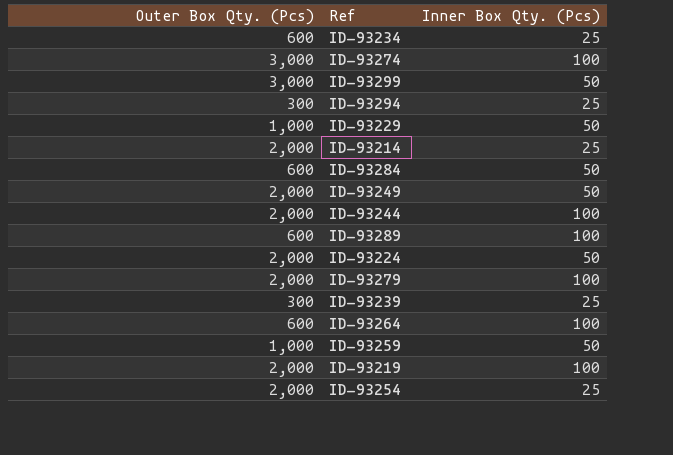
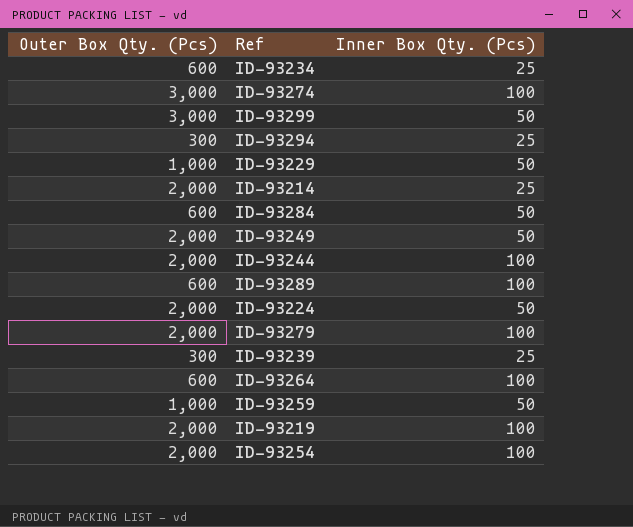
ID-93254 | Inner Box Qty. (Pcs): 25 -> 100

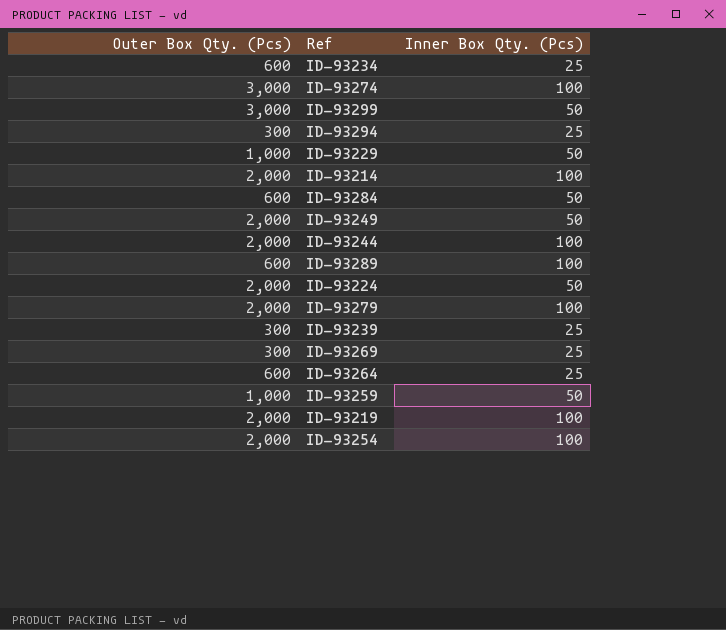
ID-93214 | Inner Box Qty. (Pcs): 25 -> 100
row ID-93269: none -> 300 | 25
ID-93264 | Inner Box Qty. (Pcs): 100 -> 25

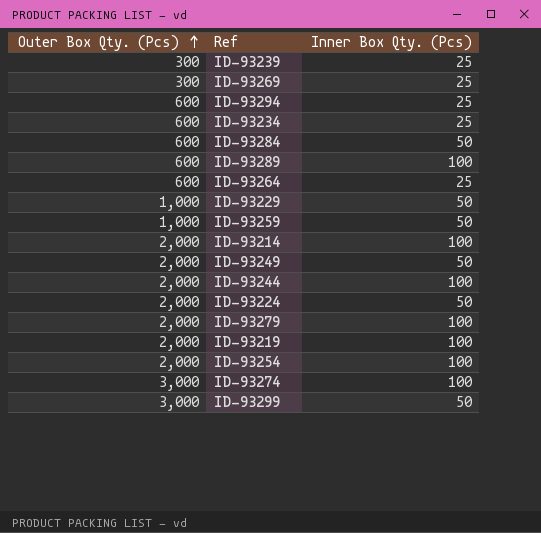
row order: none -> Outer Box Qty. (Pcs) ascending
ID-93294 | Outer Box Qty. (Pcs): 300 -> 600

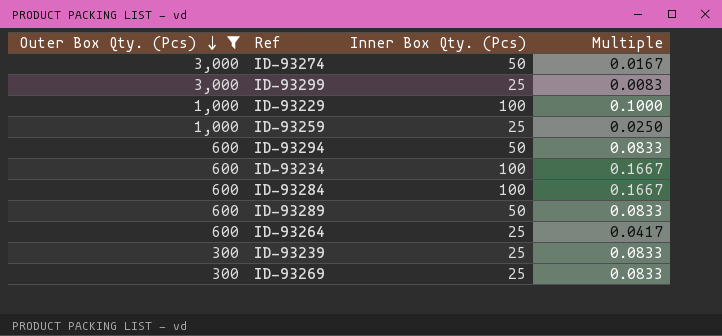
filter: none -> Outer Box Qty. (Pcs) != 2,000
row order: Outer Box Qty. (Pcs) ascending -> Outer Box Qty. (Pcs) descending
column Multiple | formula: none -> [Inner Box Qty. (Pcs)] / [Outer Box Qty. (Pcs)]
ID-93274 | Inner Box Qty. (Pcs): 100 -> 50
ID-93299 | Inner Box Qty. (Pcs): 50 -> 25
ID-93229 | Inner Box Qty. (Pcs): 50 -> 100
ID-93259 | Inner Box Qty. (Pcs): 50 -> 25
ID-93294 | Inner Box Qty. (Pcs): 25 -> 50
ID-93234 | Inner Box Qty. (Pcs): 25 -> 100
ID-93284 | Inner Box Qty. (Pcs): 50 -> 100
ID-93289 | Inner Box Qty. (Pcs): 100 -> 50

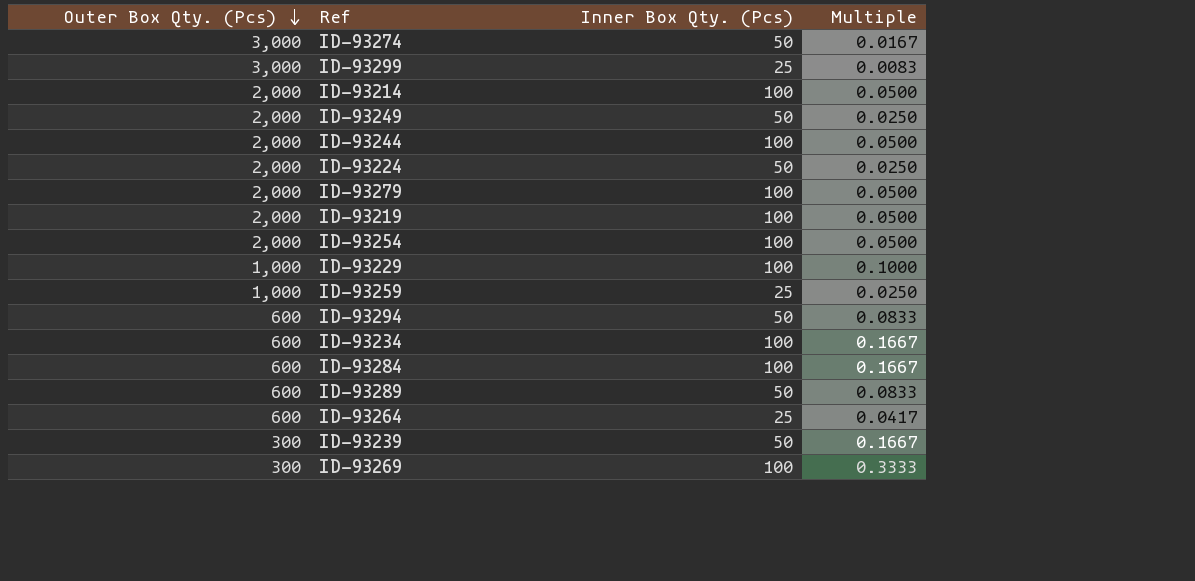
filter: Outer Box Qty. (Pcs) != 2,000 -> none
ID-93239 | Inner Box Qty. (Pcs): 25 -> 50
ID-93239 | Multiple: 0.0833 -> 0.1667
ID-93269 | Inner Box Qty. (Pcs): 25 -> 100
ID-93269 | Multiple: 0.0833 -> 0.3333

